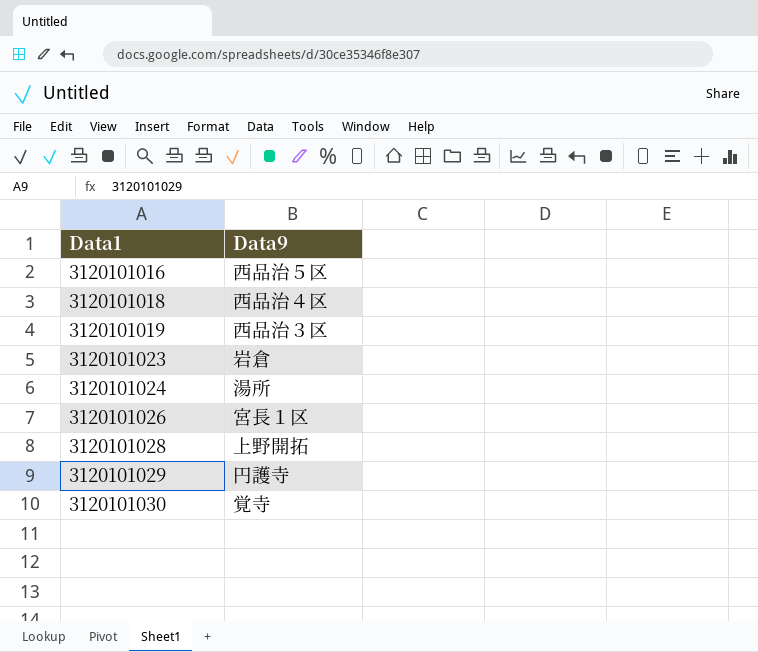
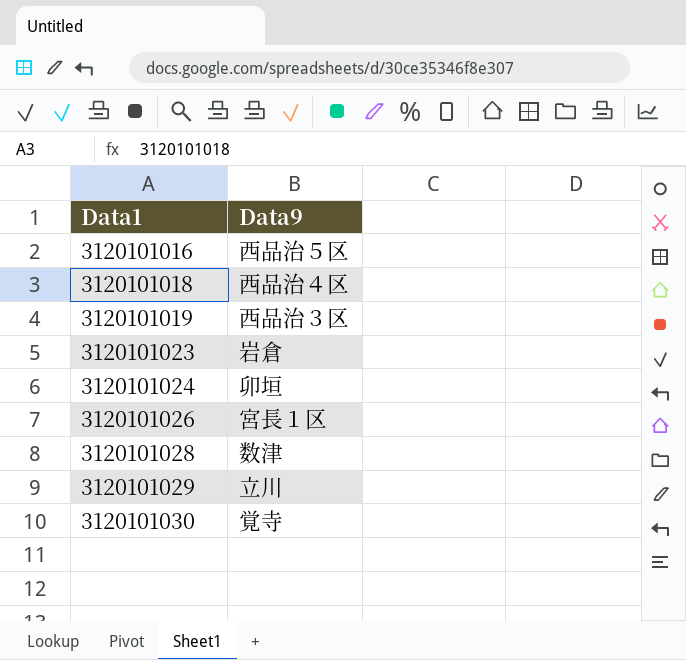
3120101024 | Data9: 湯所 -> 卯垣
3120101028 | Data9: 上野開拓 -> 数津
3120101029 | Data9: 円護寺 -> 立川

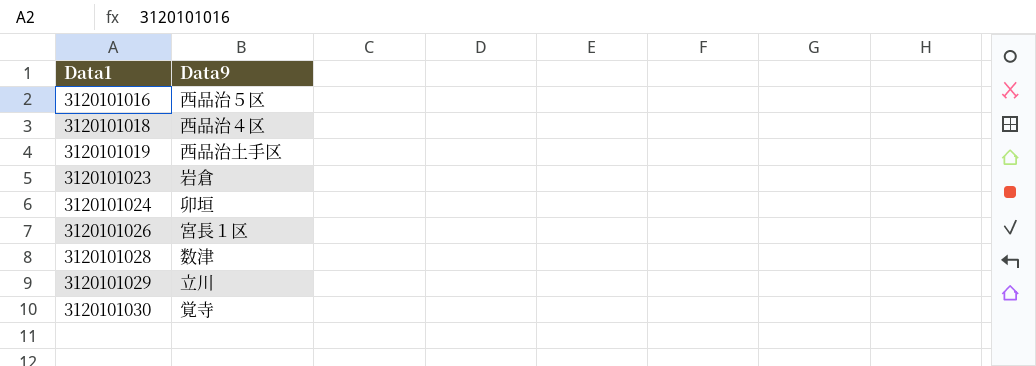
3120101019 | Data9: 西品治３区 -> 西品治土手区

